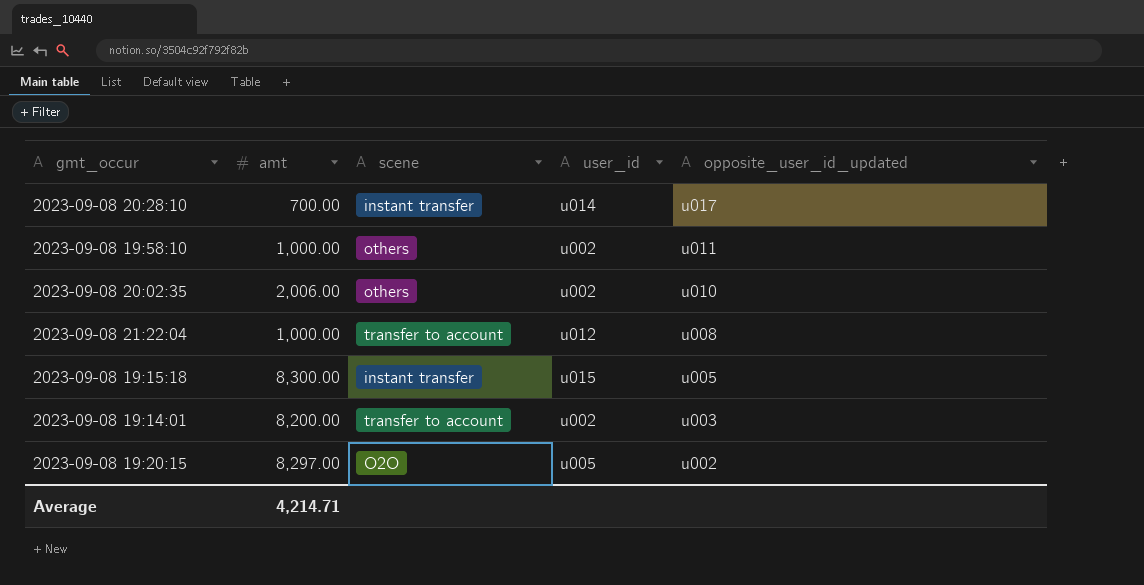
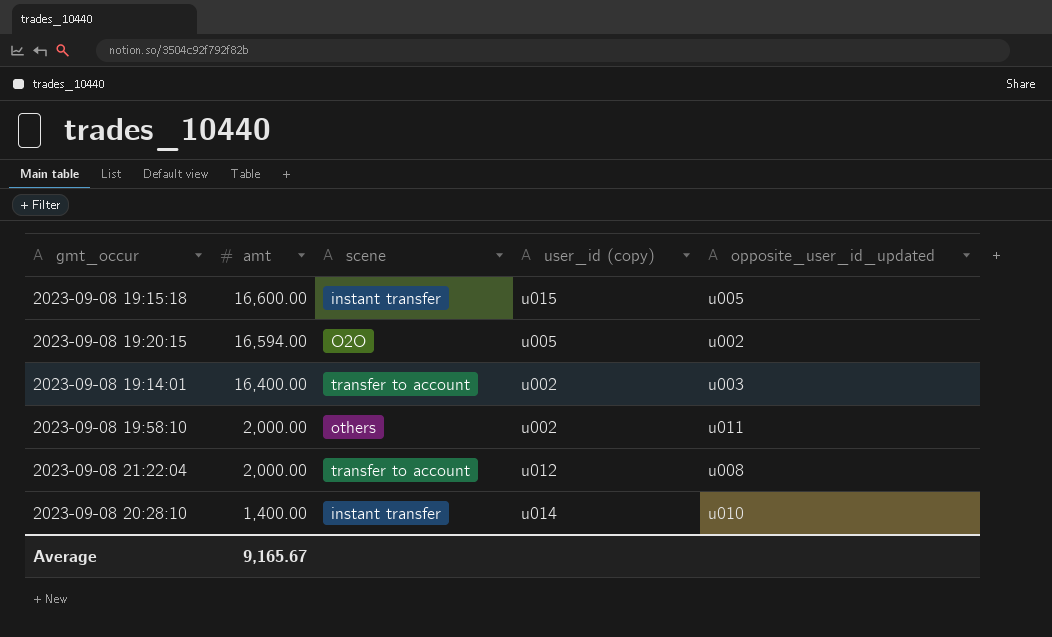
row order: opposite_user_id_updated descending -> amt descending
column name: user_id -> user_id (copy)
row 2023-09-08 20:02:35: 2,006.00 | others | u002 | u010 -> none
2023-09-08 19:15:18 | amt: 8,300.00 -> 16,600.00
2023-09-08 19:20:15 | amt: 8,297.00 -> 16,594.00
2023-09-08 19:14:01 | amt: 8,200.00 -> 16,400.00
2023-09-08 19:58:10 | amt: 1,000.00 -> 2,000.00
2023-09-08 21:22:04 | amt: 1,000.00 -> 2,000.00
2023-09-08 20:28:10 | amt: 700.00 -> 1,400.00
2023-09-08 20:28:10 | opposite_user_id_updated: u017 -> u010
Average | amt: 4,214.71 -> 9,165.67

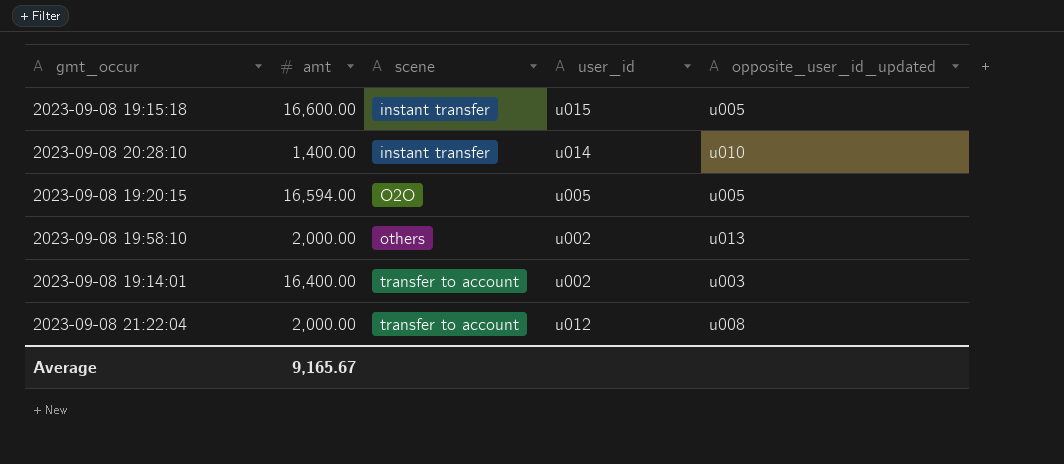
row order: amt descending -> scene ascending
column name: user_id (copy) -> user_id
2023-09-08 19:20:15 | opposite_user_id_updated: u002 -> u005
2023-09-08 19:58:10 | opposite_user_id_updated: u011 -> u013

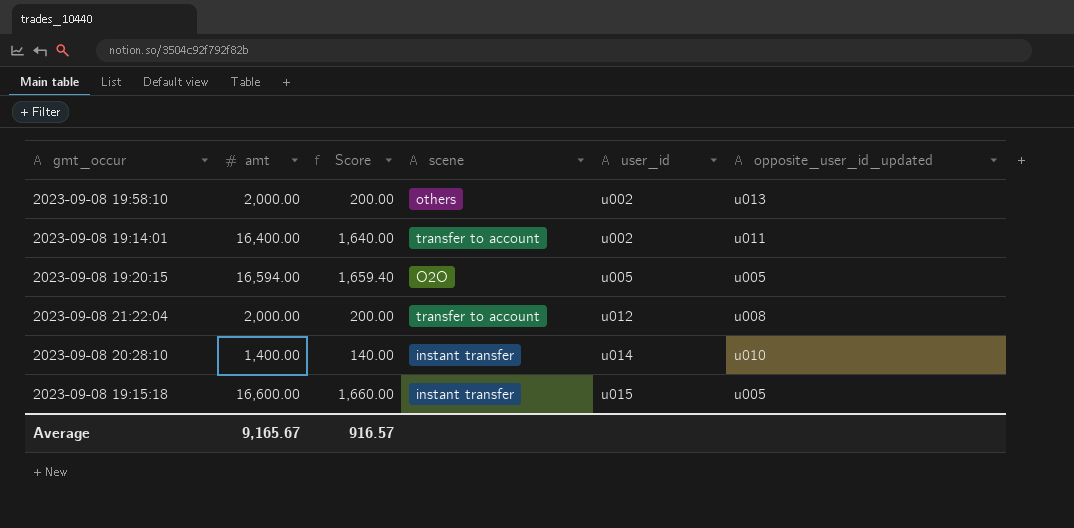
row order: scene ascending -> user_id ascending
column Score | formula: none -> [amt] * 0.1
2023-09-08 19:14:01 | opposite_user_id_updated: u003 -> u011

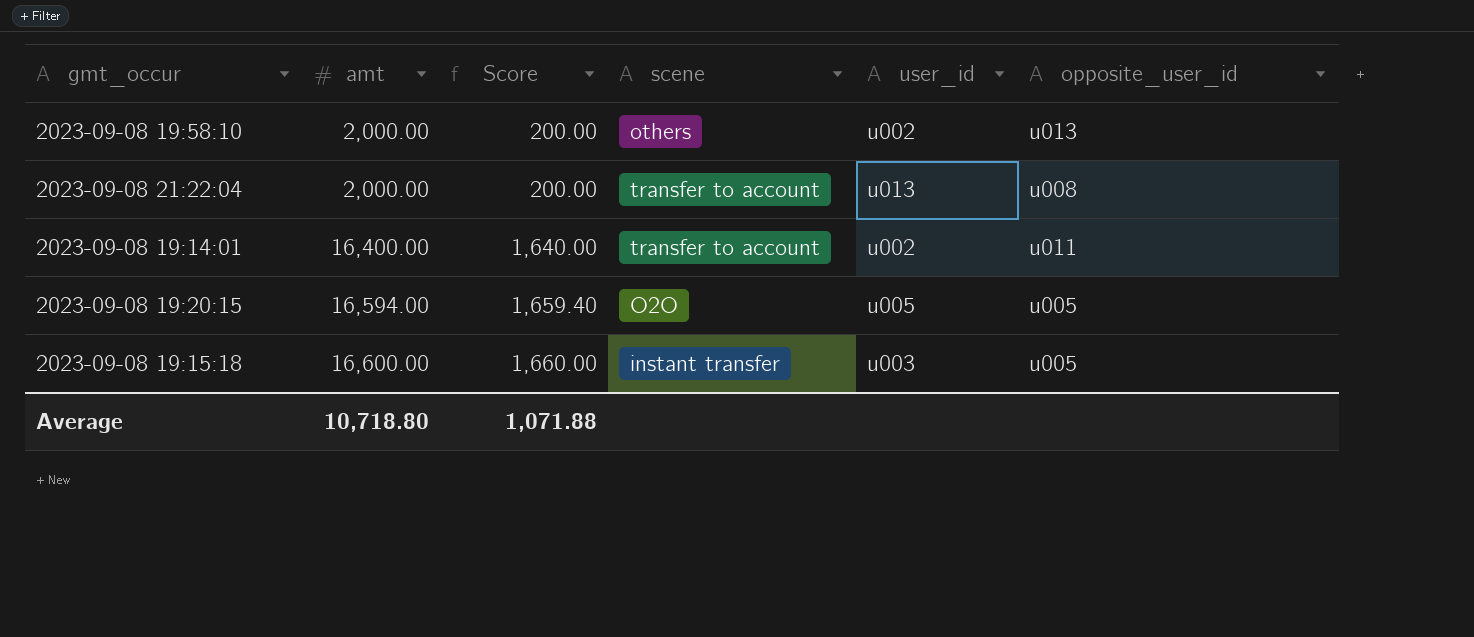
row order: user_id ascending -> amt ascending
column name: opposite_user_id_updated -> opposite_user_id
row 2023-09-08 20:28:10: 1,400.00 | 140.00 | instant transfer | u014 | u010 -> none
2023-09-08 21:22:04 | user_id: u012 -> u013
2023-09-08 19:15:18 | user_id: u015 -> u003
Average | amt: 9,165.67 -> 10,718.80
Average | Score: 916.57 -> 1,071.88

